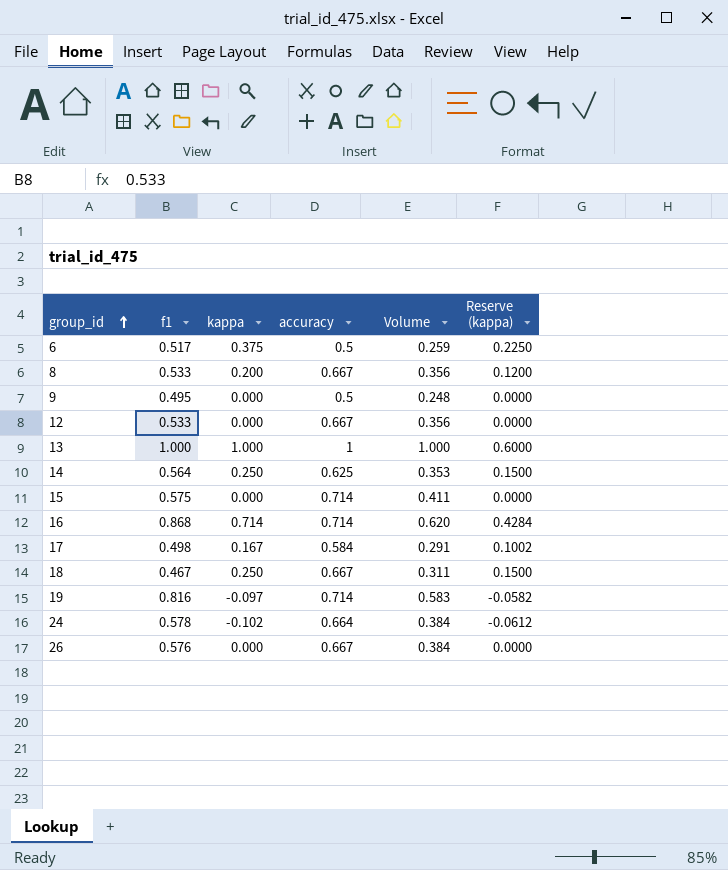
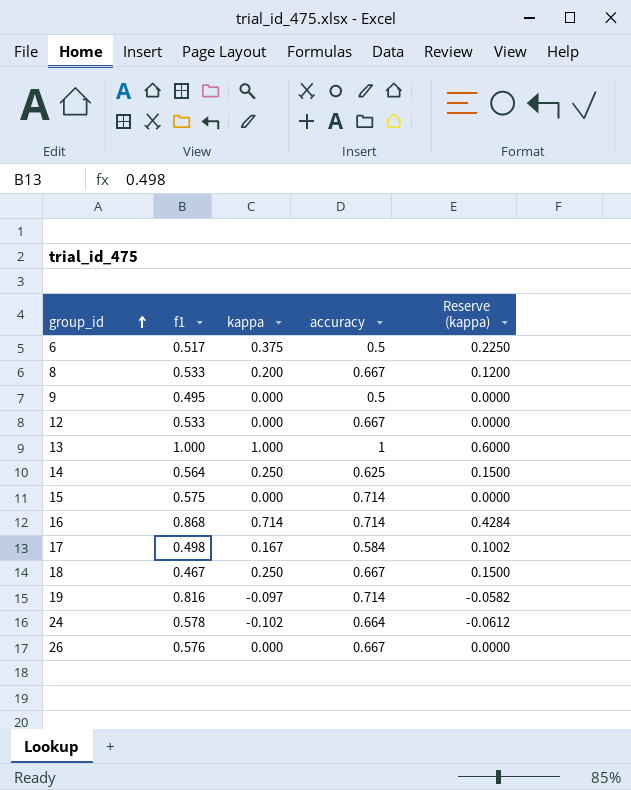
column Volume | formula: [f1] * [accuracy] -> none

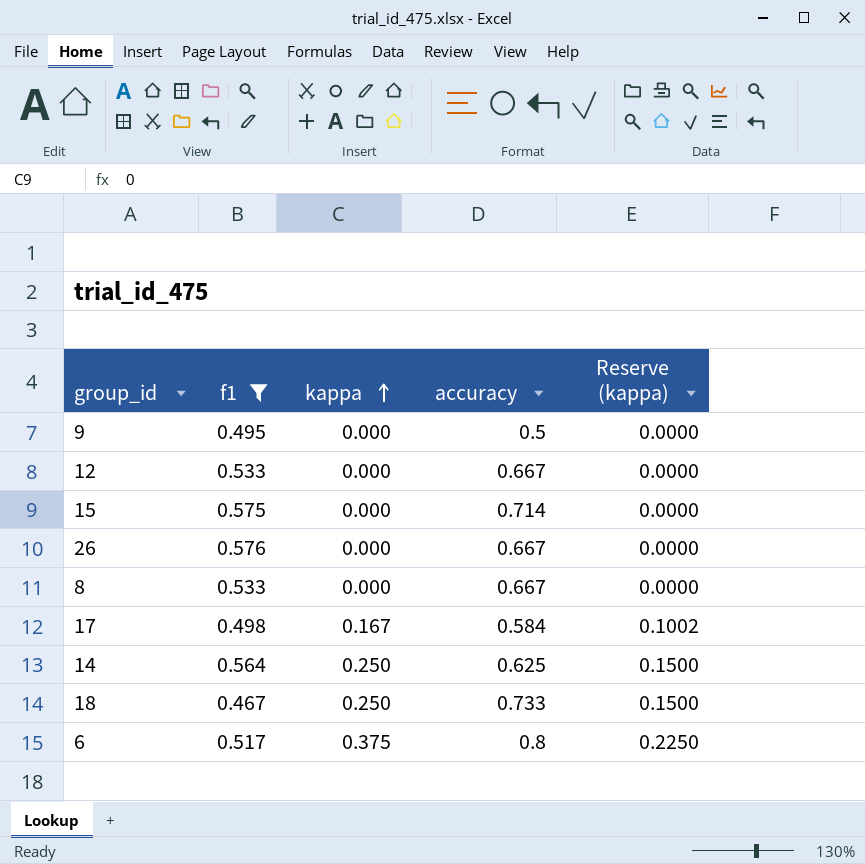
filter: none -> f1 <= 0.576
row order: group_id ascending -> kappa ascending
8 | kappa: 0.200 -> 0.000
8 | Reserve (kappa): 0.1200 -> 0.0000
18 | accuracy: 0.667 -> 0.733
6 | accuracy: 0.5 -> 0.8

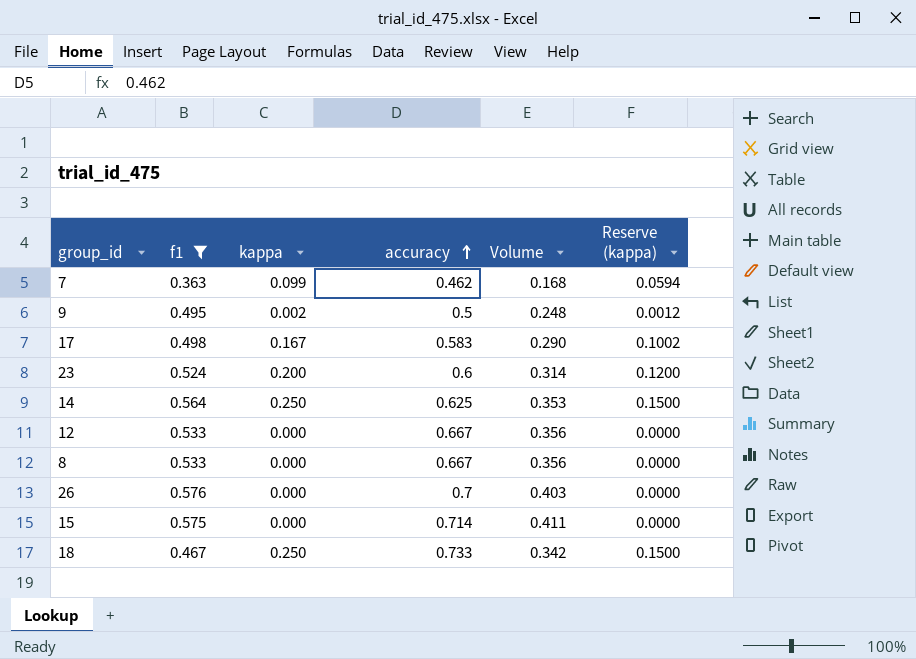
row order: kappa ascending -> accuracy ascending
column Volume | formula: none -> [f1] * [accuracy]
row 6: 0.517 | 0.375 | 0.8 | 0.2250 -> none
row 7: none -> 0.363 | 0.099 | 0.462 | 0.168 | 0.0594
9 | kappa: 0.000 -> 0.002
9 | Reserve (kappa): 0.0000 -> 0.0012
17 | accuracy: 0.584 -> 0.583
row 23: none -> 0.524 | 0.200 | 0.6 | 0.314 | 0.1200
26 | accuracy: 0.667 -> 0.7

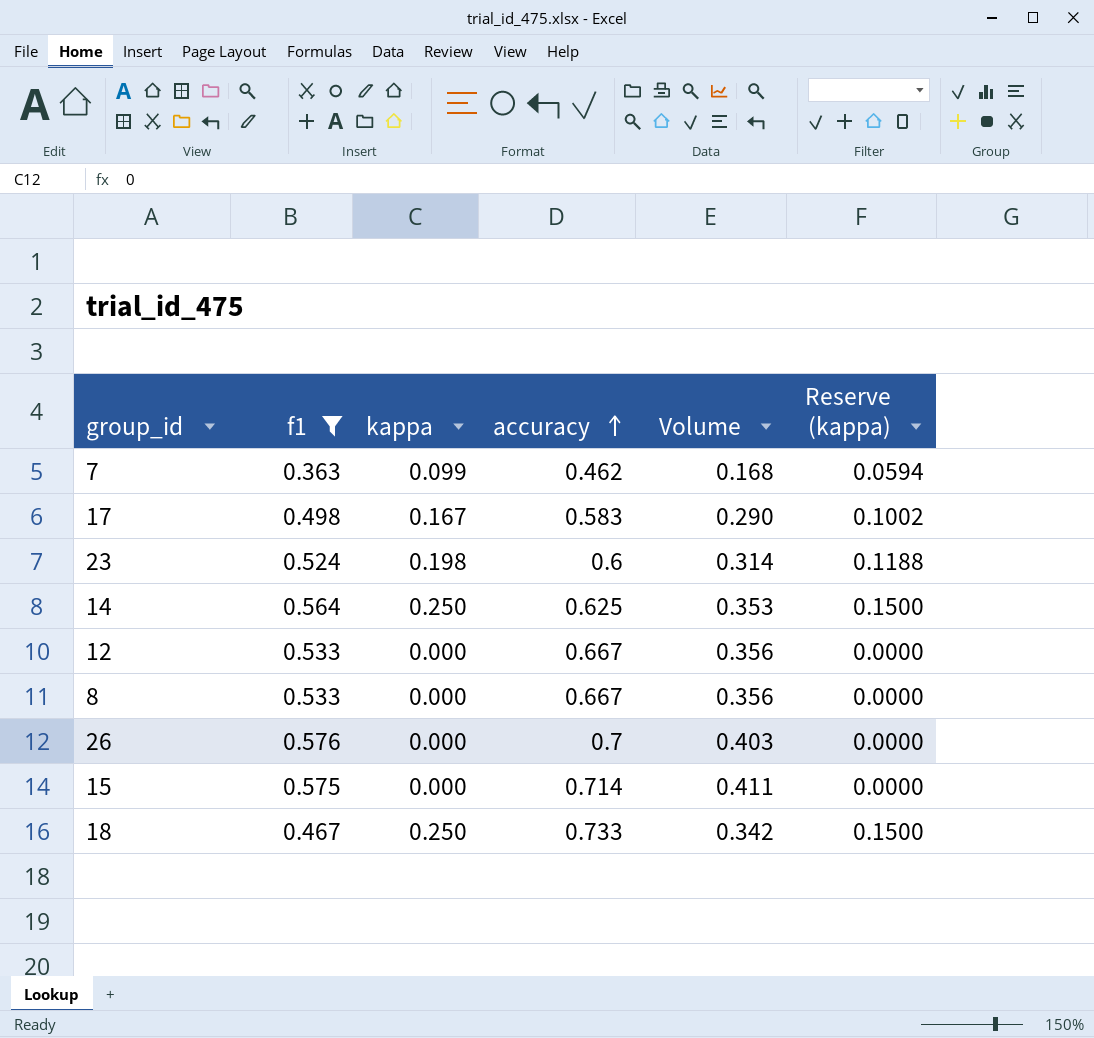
row 9: 0.495 | 0.002 | 0.5 | 0.248 | 0.0012 -> none
23 | kappa: 0.200 -> 0.198
23 | Reserve (kappa): 0.1200 -> 0.1188

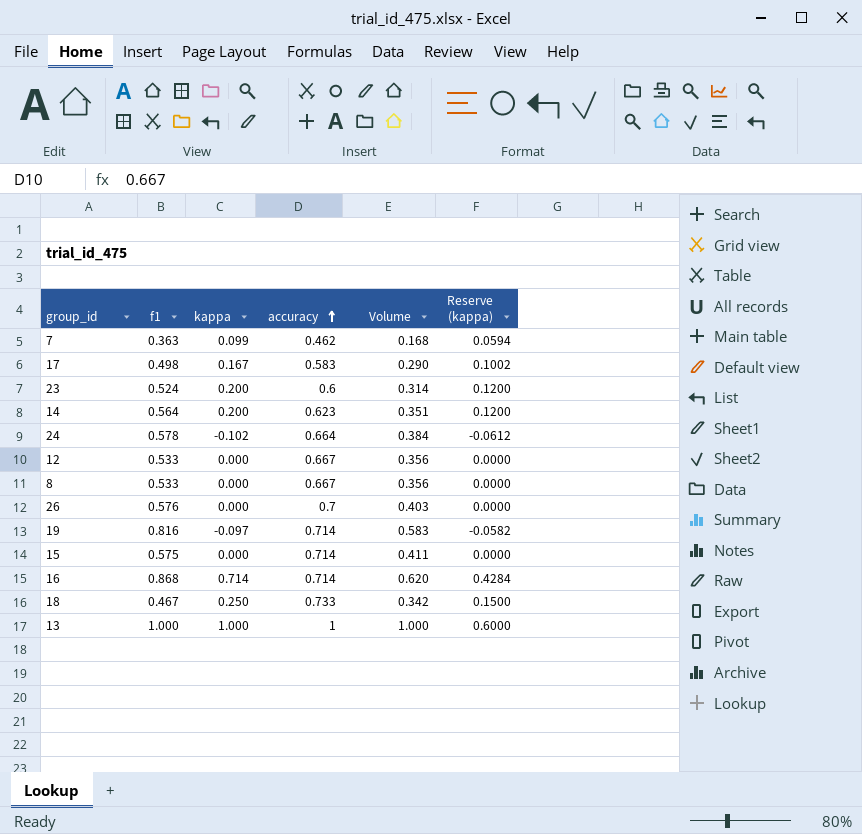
filter: f1 <= 0.576 -> none
23 | kappa: 0.198 -> 0.200
23 | Reserve (kappa): 0.1188 -> 0.1200
14 | kappa: 0.250 -> 0.200
14 | accuracy: 0.625 -> 0.623
14 | Volume: 0.353 -> 0.351
14 | Reserve (kappa): 0.1500 -> 0.1200

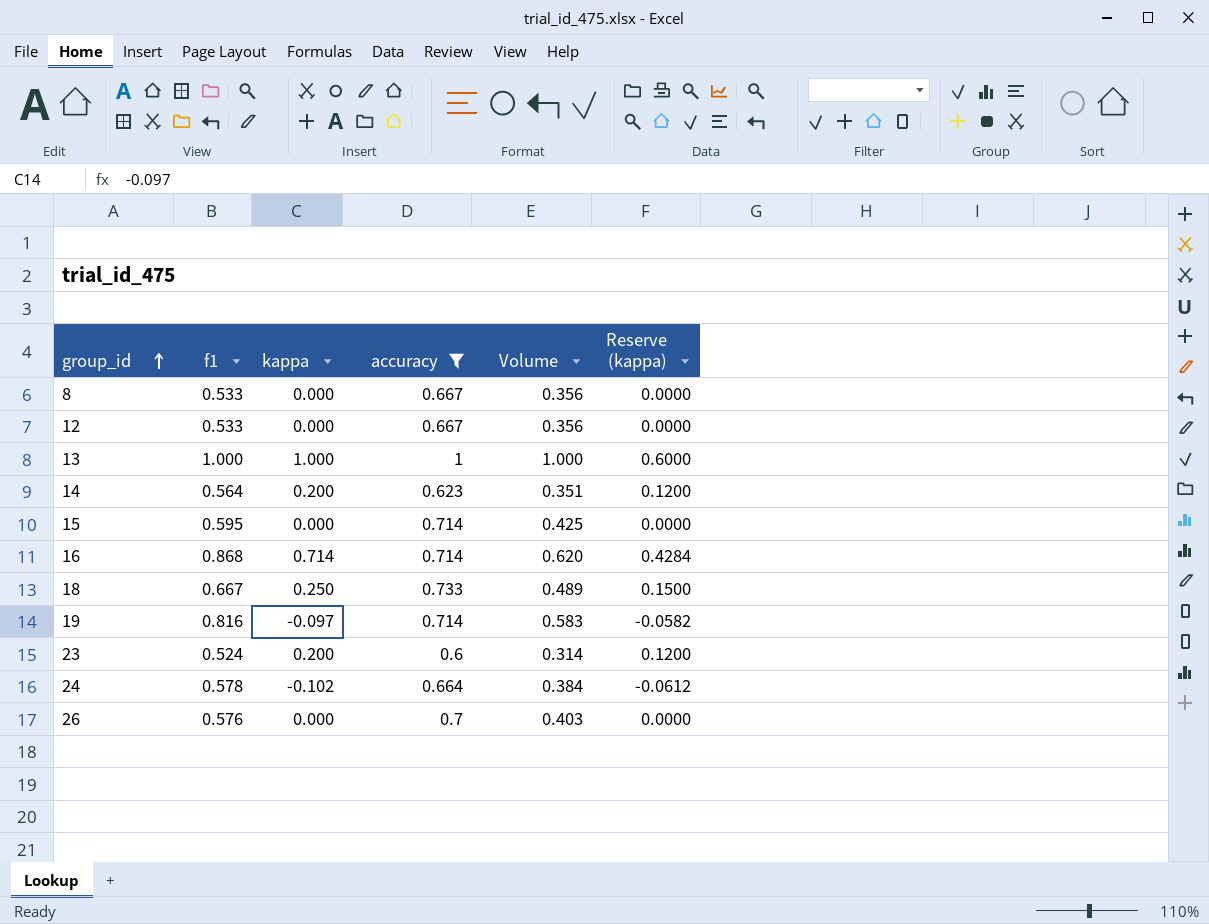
filter: none -> accuracy >= 0.6
row order: accuracy ascending -> group_id ascending
15 | f1: 0.575 -> 0.595
15 | Volume: 0.411 -> 0.425
18 | f1: 0.467 -> 0.667
18 | Volume: 0.342 -> 0.489

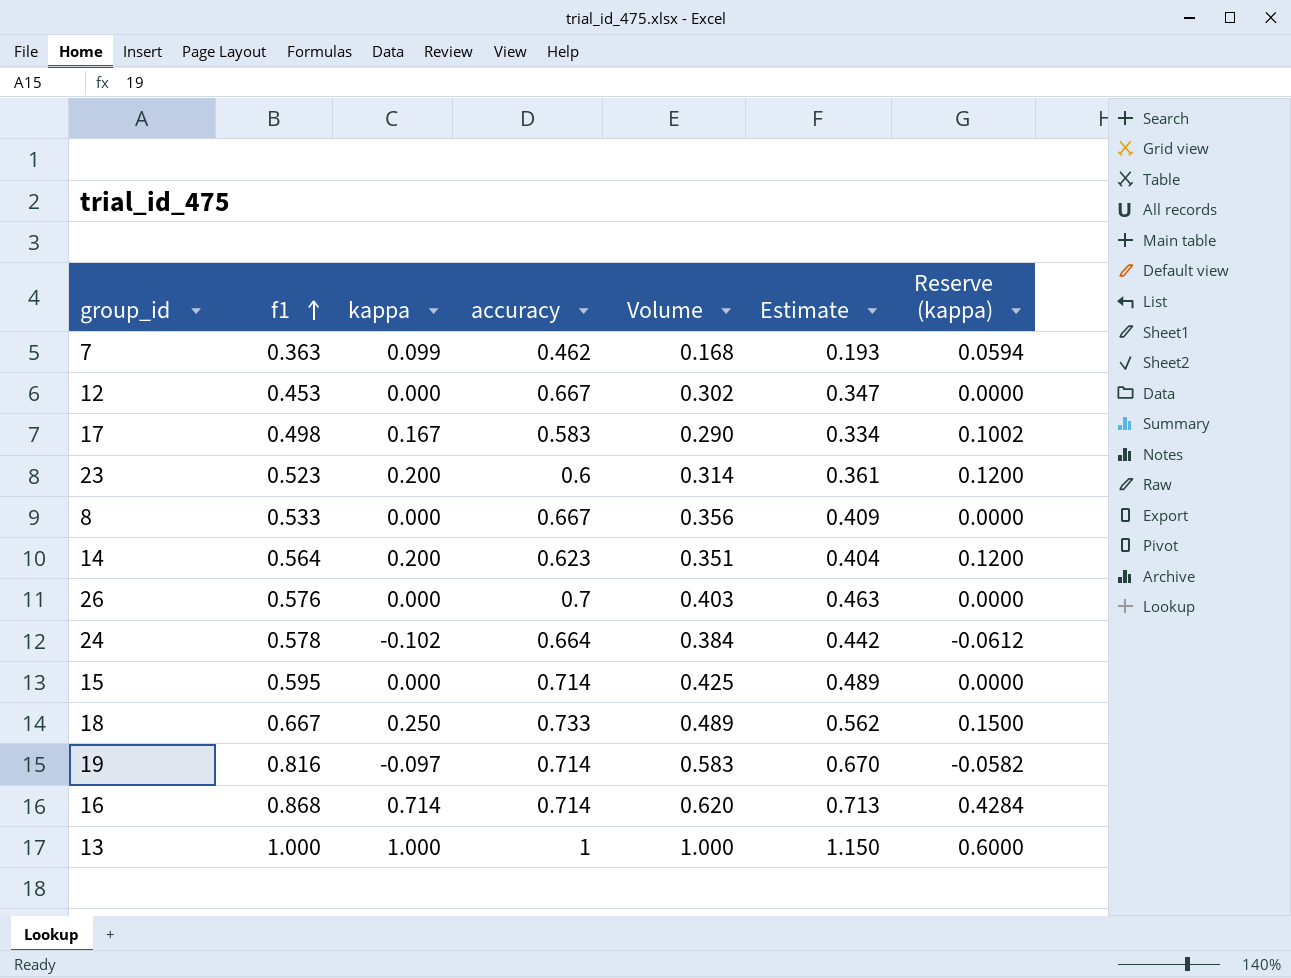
filter: accuracy >= 0.6 -> none
row order: group_id ascending -> f1 ascending
column Estimate | formula: none -> [Volume] * 1.15
12 | f1: 0.533 -> 0.453
12 | Volume: 0.356 -> 0.302
23 | f1: 0.524 -> 0.523

